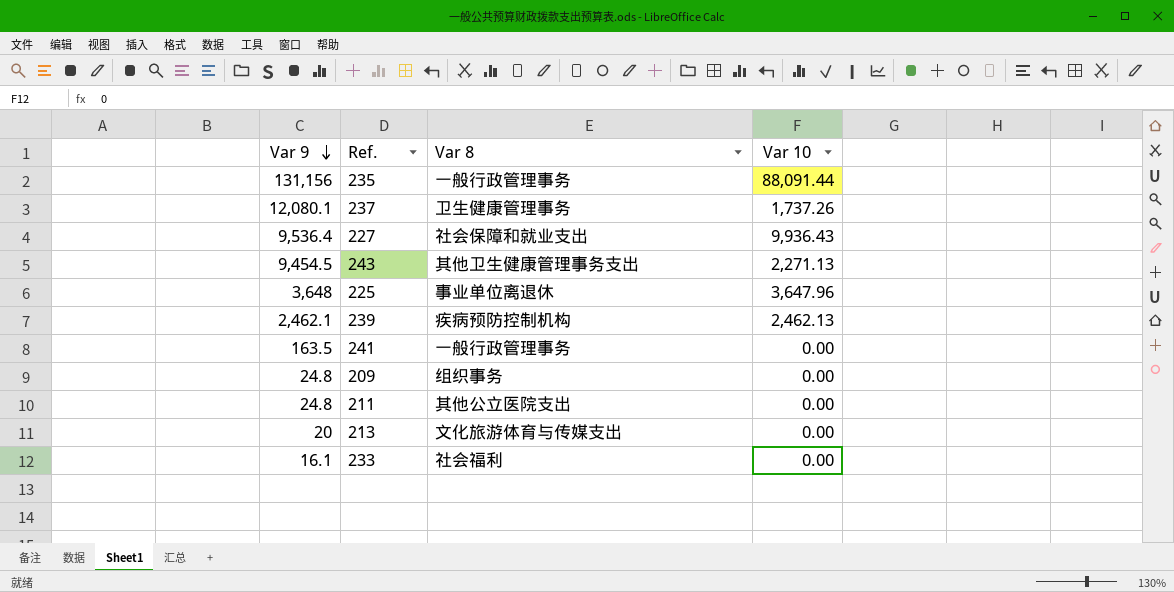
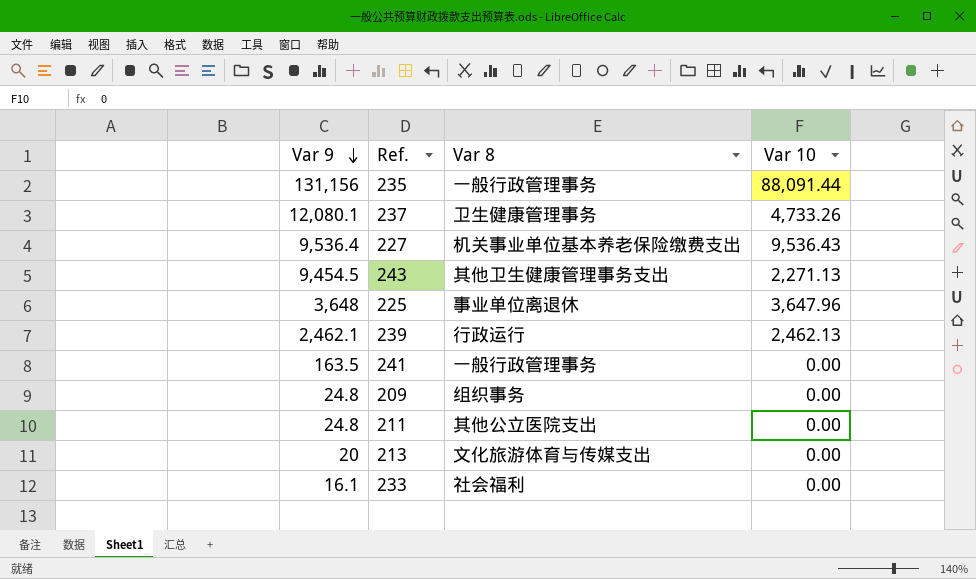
237 | Var 10: 1,737.26 -> 4,733.26
227 | Var 8: 社会保障和就业支出 -> 机关事业单位基本养老保险缴费支出
227 | Var 10: 9,936.43 -> 9,536.43
239 | Var 8: 疾病预防控制机构 -> 行政运行

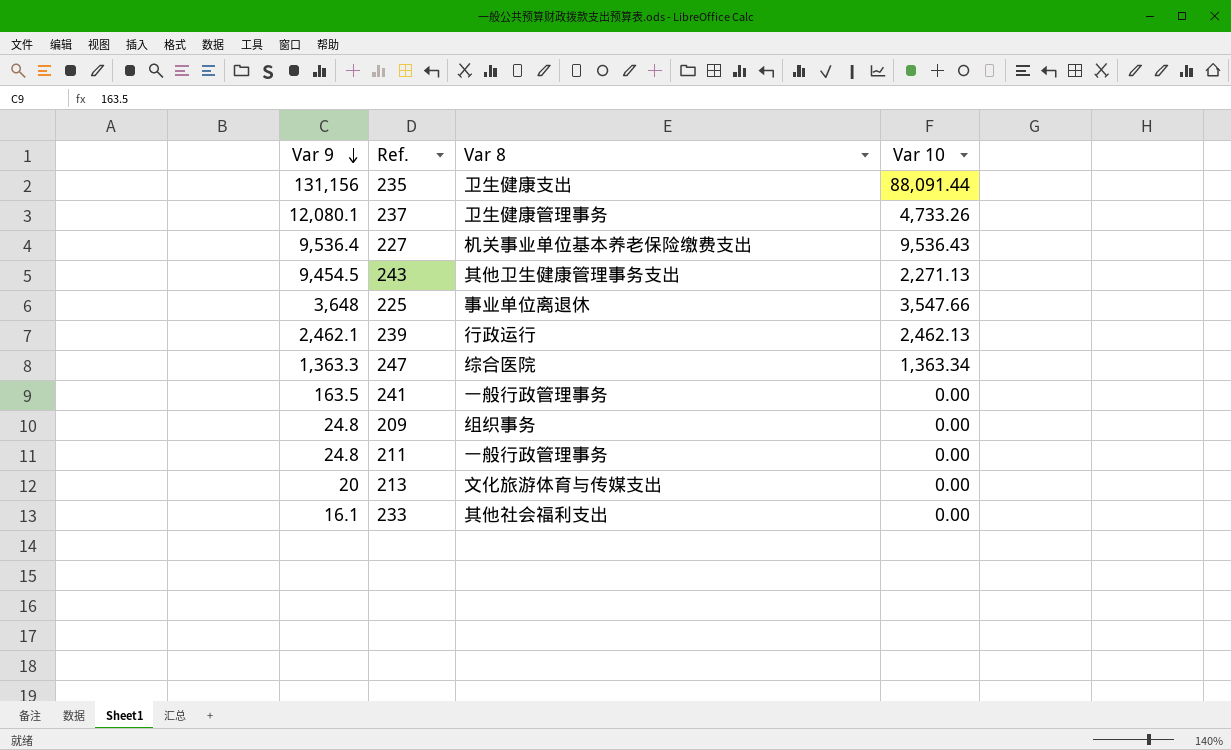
235 | Var 8: 一般行政管理事务 -> 卫生健康支出
225 | Var 10: 3,647.96 -> 3,547.66
row 247: none -> 1,363.3 | 综合医院 | 1,363.34
211 | Var 8: 其他公立医院支出 -> 一般行政管理事务
233 | Var 8: 社会福利 -> 其他社会福利支出

